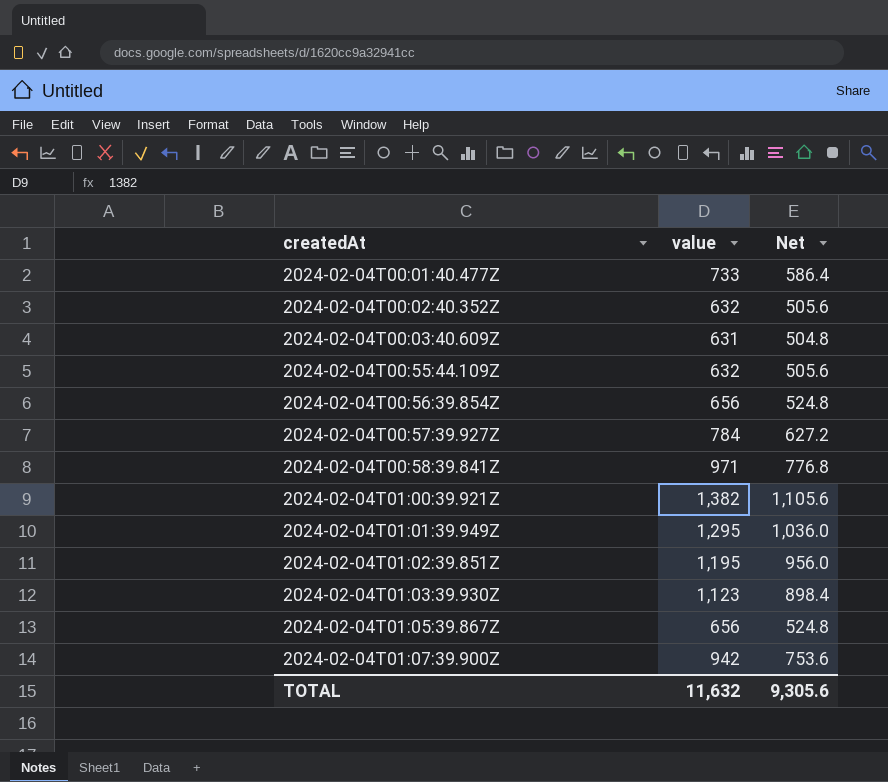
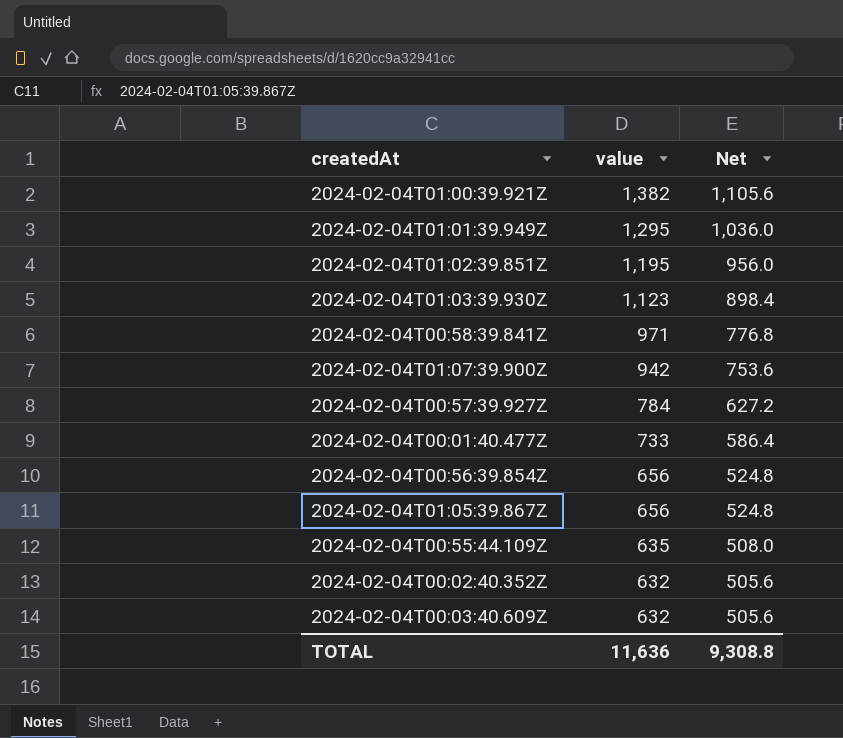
row order: createdAt ascending -> value descending
2024-02-04T00:55:44.109Z | value: 632 -> 635
2024-02-04T00:55:44.109Z | Net: 505.6 -> 508.0
2024-02-04T00:03:40.609Z | value: 631 -> 632
2024-02-04T00:03:40.609Z | Net: 504.8 -> 505.6
TOTAL | value: 11,632 -> 11,636
TOTAL | Net: 9,305.6 -> 9,308.8

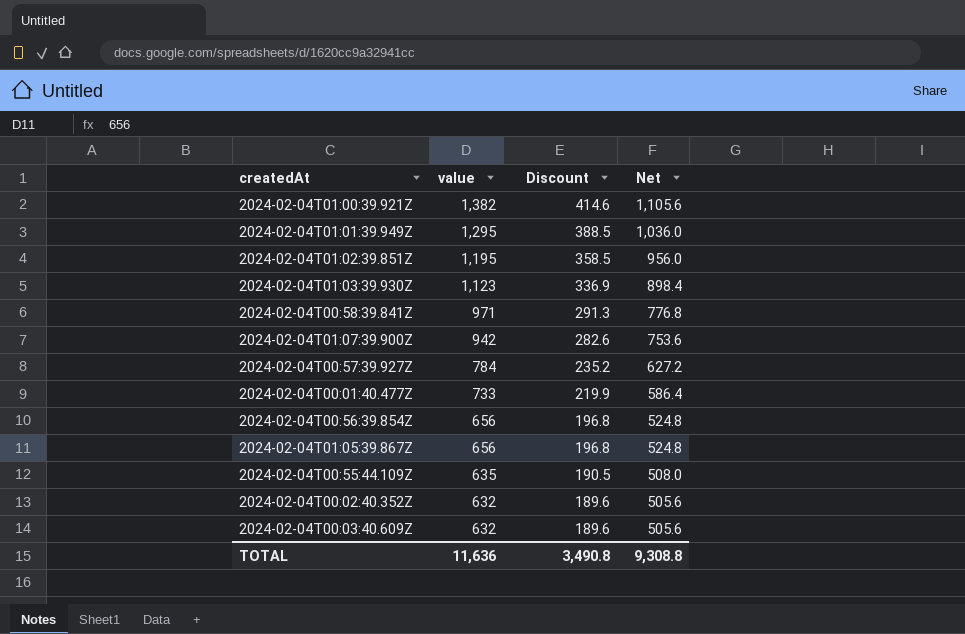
column Discount | formula: none -> [value] * 0.3

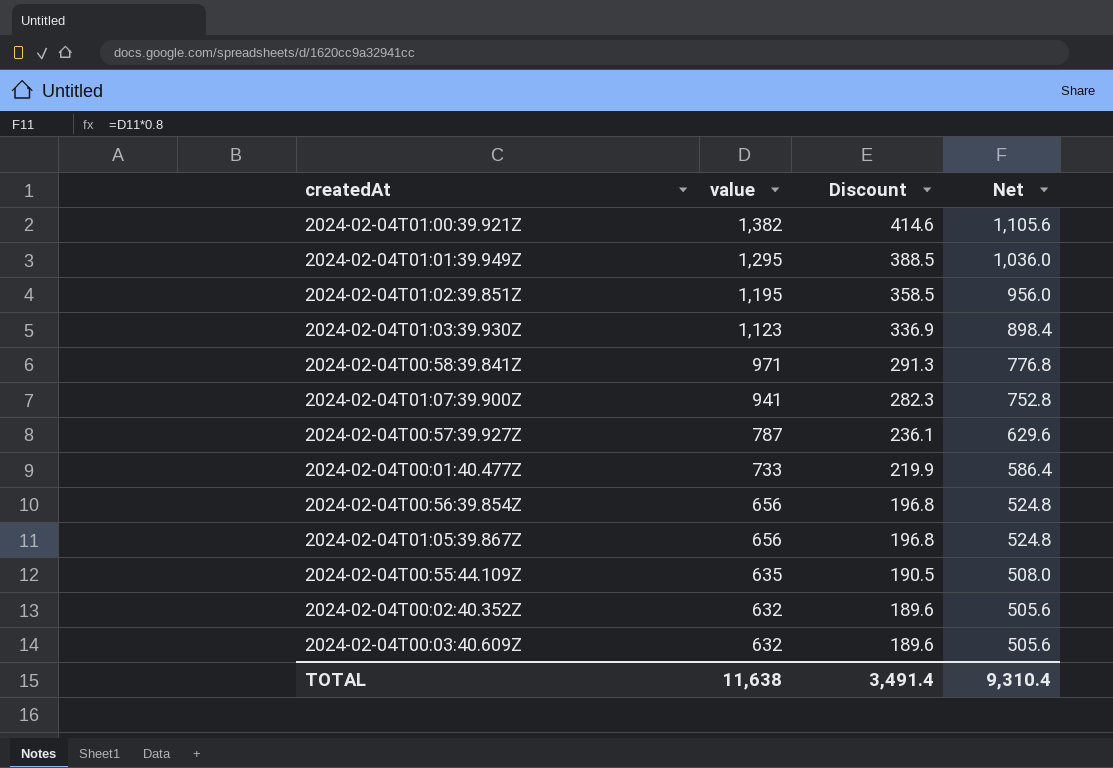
2024-02-04T01:07:39.900Z | value: 942 -> 941
2024-02-04T01:07:39.900Z | Discount: 282.6 -> 282.3
2024-02-04T01:07:39.900Z | Net: 753.6 -> 752.8
2024-02-04T00:57:39.927Z | value: 784 -> 787
2024-02-04T00:57:39.927Z | Discount: 235.2 -> 236.1
2024-02-04T00:57:39.927Z | Net: 627.2 -> 629.6
TOTAL | value: 11,636 -> 11,638
TOTAL | Discount: 3,490.8 -> 3,491.4
TOTAL | Net: 9,308.8 -> 9,310.4

